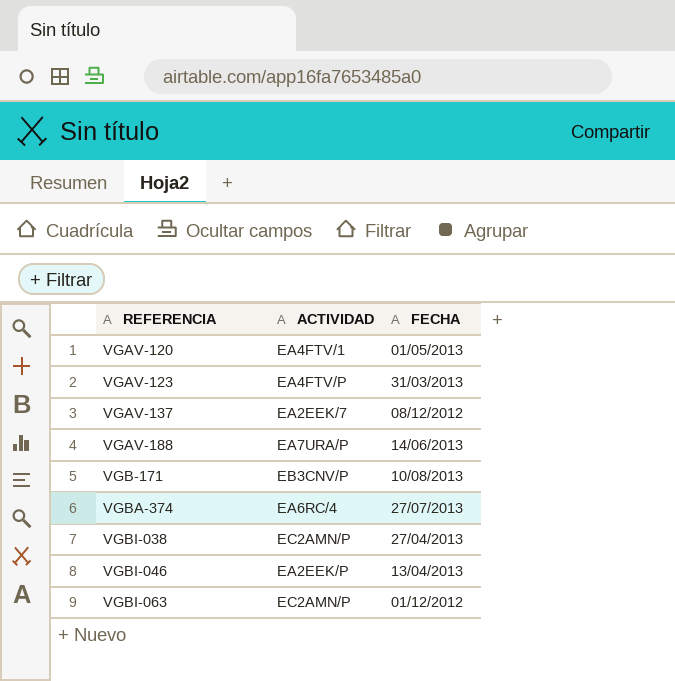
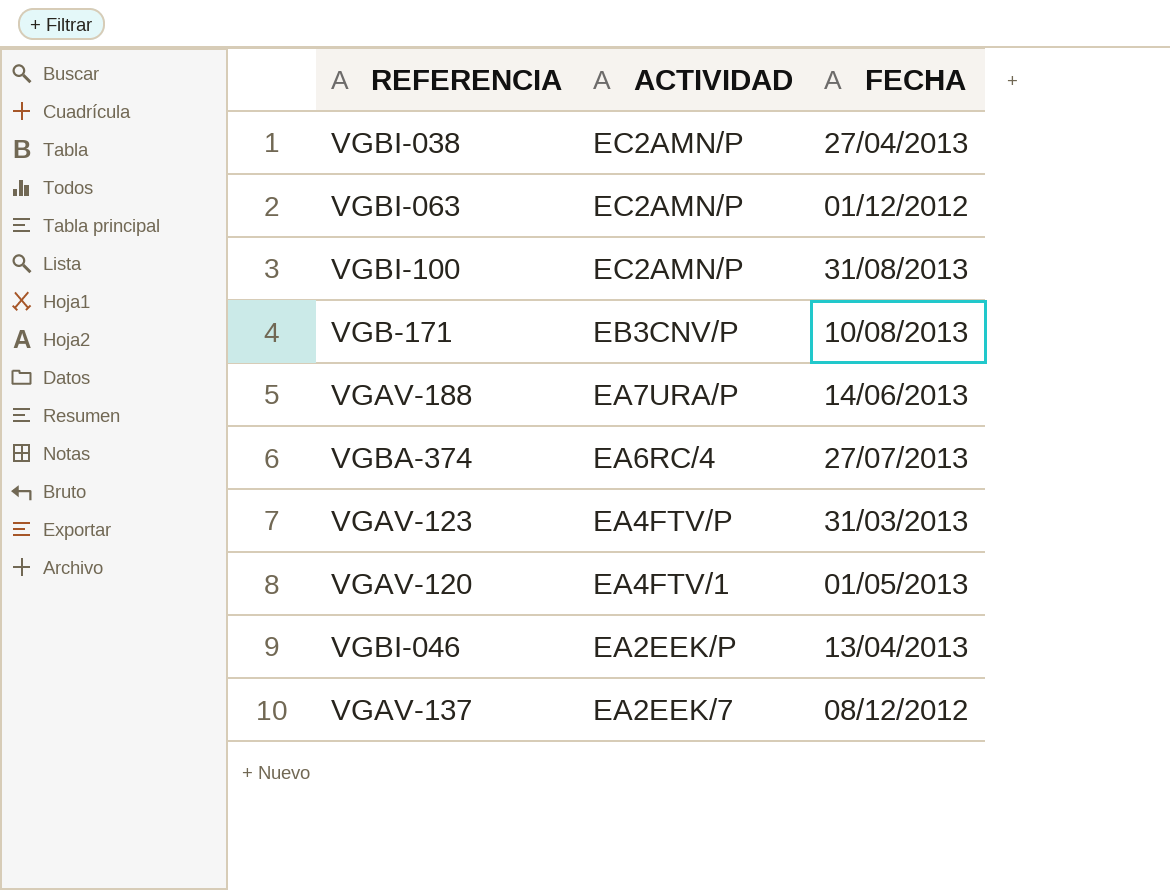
row order: REFERENCIA ascending -> ACTIVIDAD descending
row VGBI-100: none -> EC2AMN/P | 31/08/2013

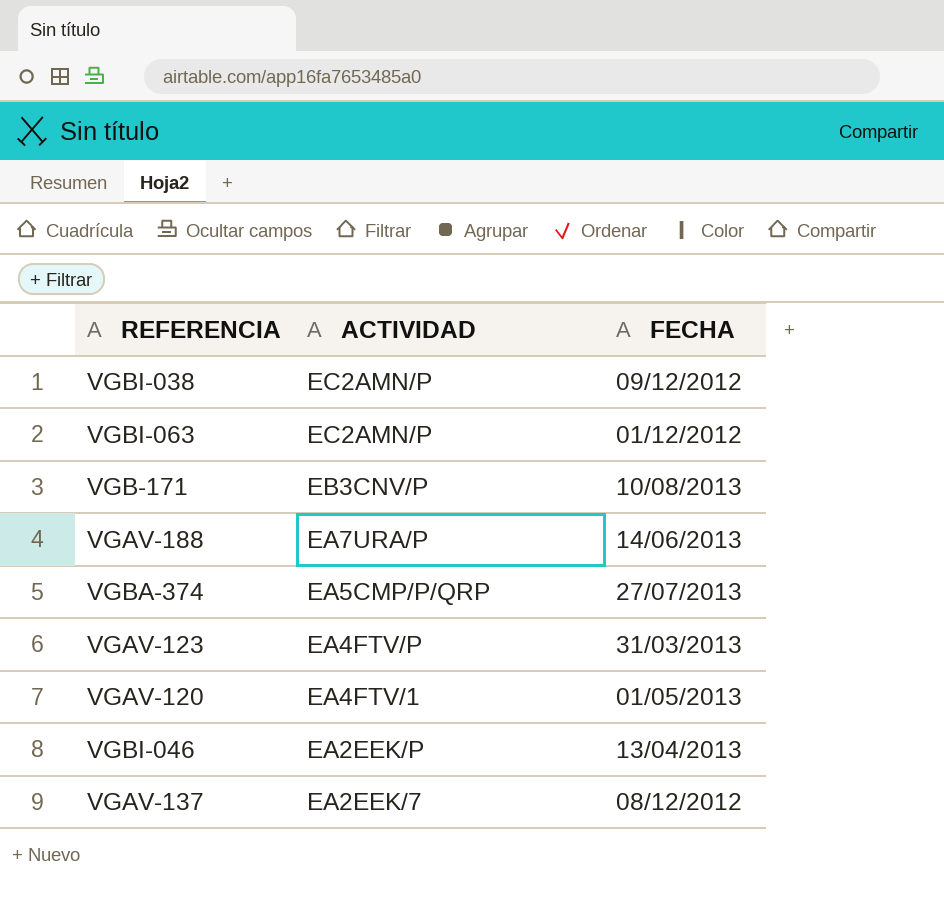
row VGBI-100: EC2AMN/P | 31/08/2013 -> none
VGBI-038 | FECHA: 27/04/2013 -> 09/12/2012
VGBA-374 | ACTIVIDAD: EA6RC/4 -> EA5CMP/P/QRP

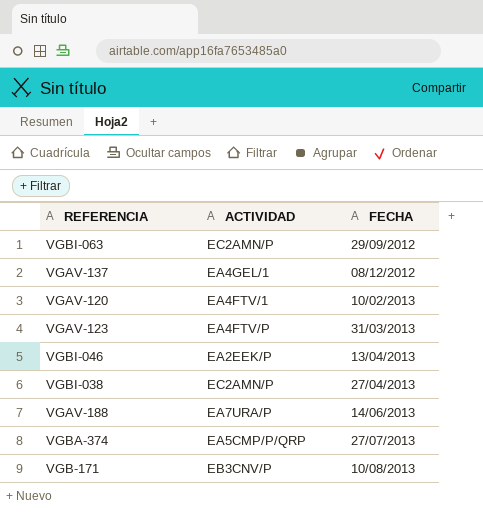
row order: ACTIVIDAD descending -> FECHA ascending
VGBI-063 | FECHA: 01/12/2012 -> 29/09/2012
VGAV-137 | ACTIVIDAD: EA2EEK/7 -> EA4GEL/1
VGAV-120 | FECHA: 01/05/2013 -> 10/02/2013
VGBI-038 | FECHA: 09/12/2012 -> 27/04/2013

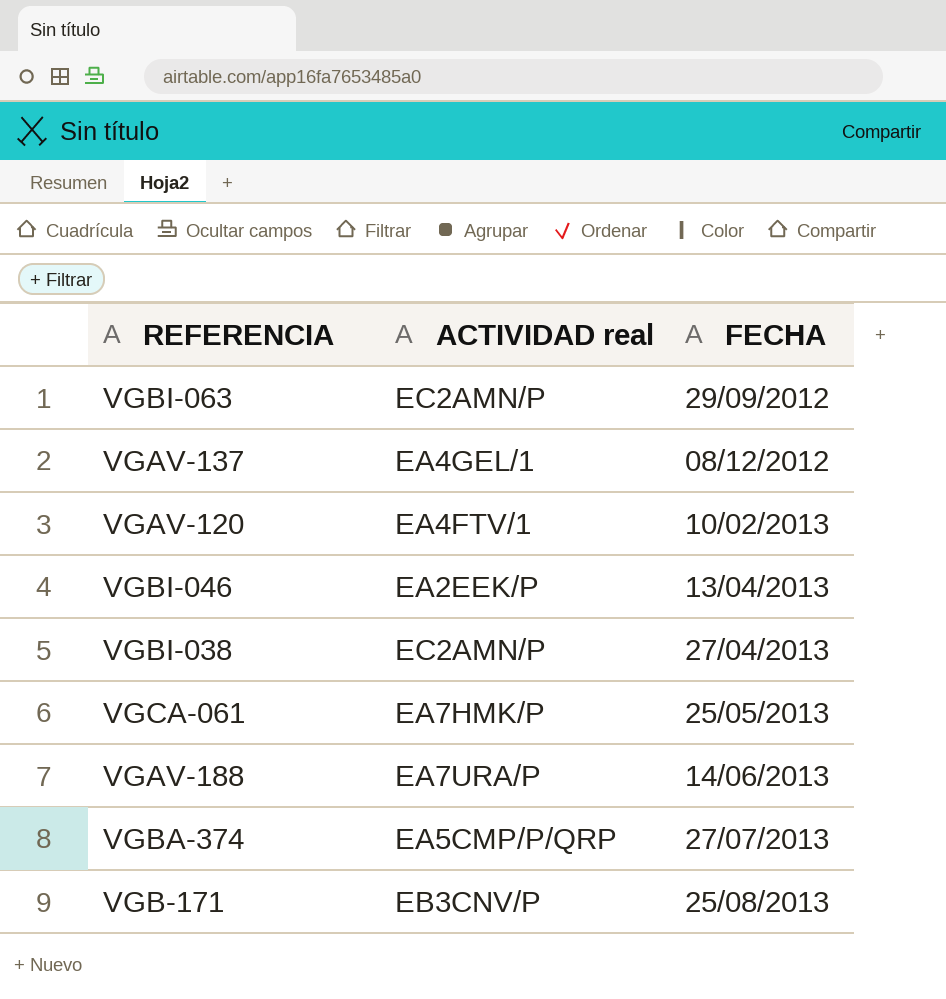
column name: ACTIVIDAD -> ACTIVIDAD real
row VGAV-123: EA4FTV/P | 31/03/2013 -> none
row VGCA-061: none -> EA7HMK/P | 25/05/2013
VGB-171 | FECHA: 10/08/2013 -> 25/08/2013

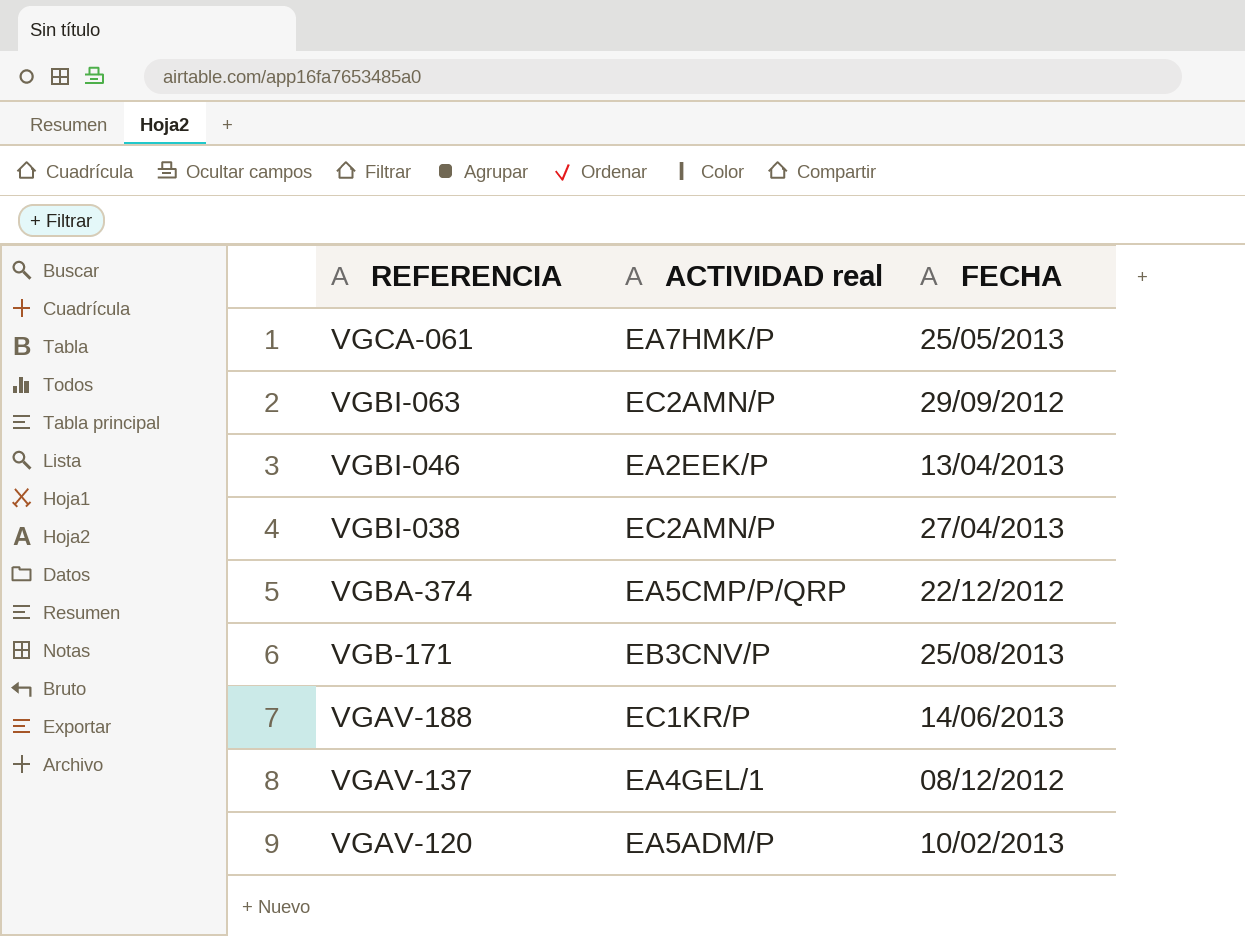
row order: FECHA ascending -> REFERENCIA descending
VGBA-374 | FECHA: 27/07/2013 -> 22/12/2012
VGAV-188 | ACTIVIDAD real: EA7URA/P -> EC1KR/P
VGAV-120 | ACTIVIDAD real: EA4FTV/1 -> EA5ADM/P

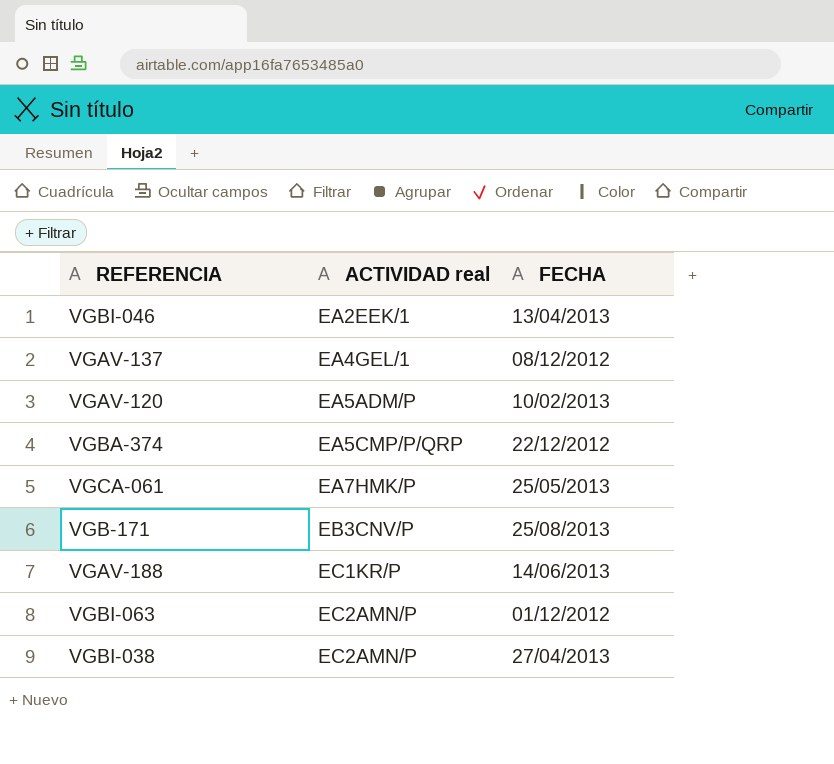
row order: REFERENCIA descending -> ACTIVIDAD real ascending
VGBI-046 | ACTIVIDAD real: EA2EEK/P -> EA2EEK/1
VGBI-063 | FECHA: 29/09/2012 -> 01/12/2012

